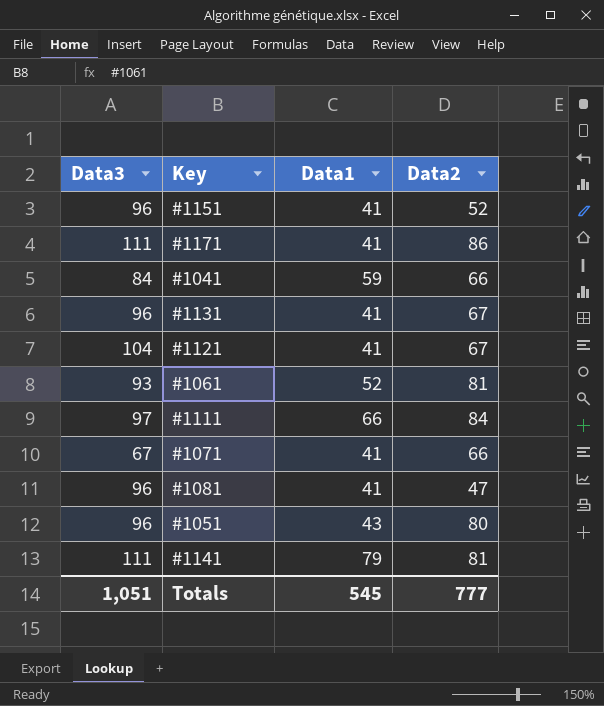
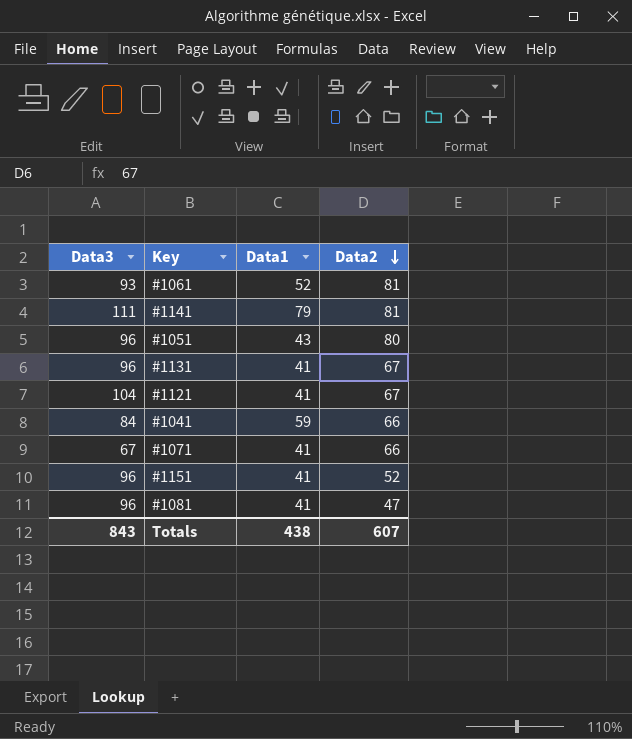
row order: none -> Data2 descending
row #1171: 111 | 41 | 86 -> none
row #1111: 97 | 66 | 84 -> none
Totals | Data3: 1,051 -> 843
Totals | Data1: 545 -> 438
Totals | Data2: 777 -> 607

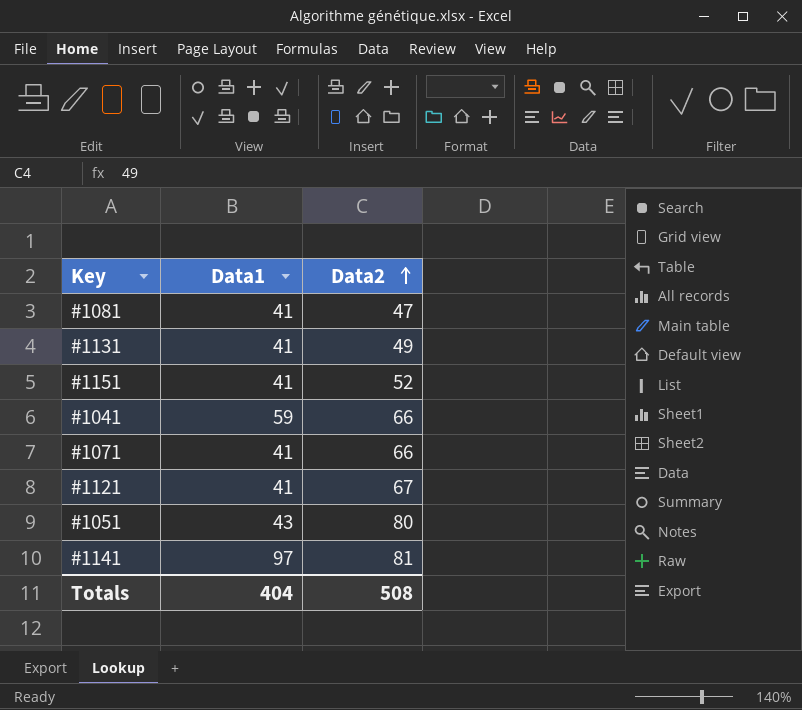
row order: Data2 descending -> Data2 ascending
column Data3 | position: 1 -> none
row #1061: 93 | 52 | 81 -> none
#1131 | Data2: 67 -> 49
#1141 | Data1: 79 -> 97
Totals | Data1: 438 -> 404
Totals | Data2: 607 -> 508

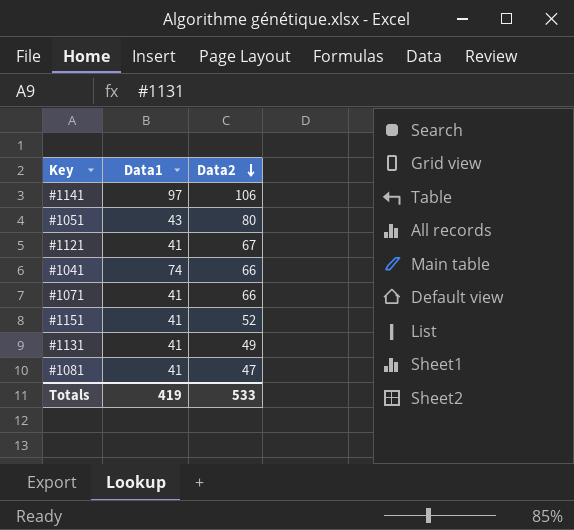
row order: Data2 ascending -> Data2 descending
#1141 | Data2: 81 -> 106
#1041 | Data1: 59 -> 74
Totals | Data1: 404 -> 419
Totals | Data2: 508 -> 533

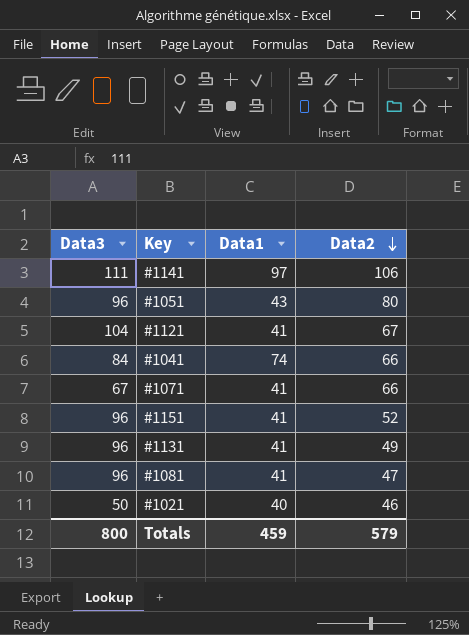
column Data3 | position: none -> 1
row #1021: none -> 50 | 40 | 46
Totals | Data1: 419 -> 459
Totals | Data2: 533 -> 579

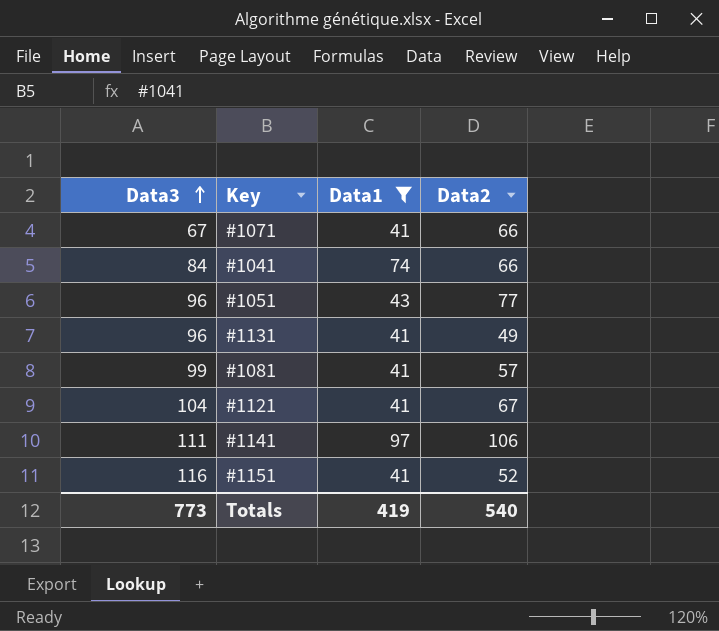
filter: none -> Data1 != 40
row order: Data2 descending -> Data3 ascending
#1051 | Data2: 80 -> 77
#1081 | Data3: 96 -> 99
#1081 | Data2: 47 -> 57
#1151 | Data3: 96 -> 116
Totals | Data3: 800 -> 773
Totals | Data1: 459 -> 419
Totals | Data2: 579 -> 540

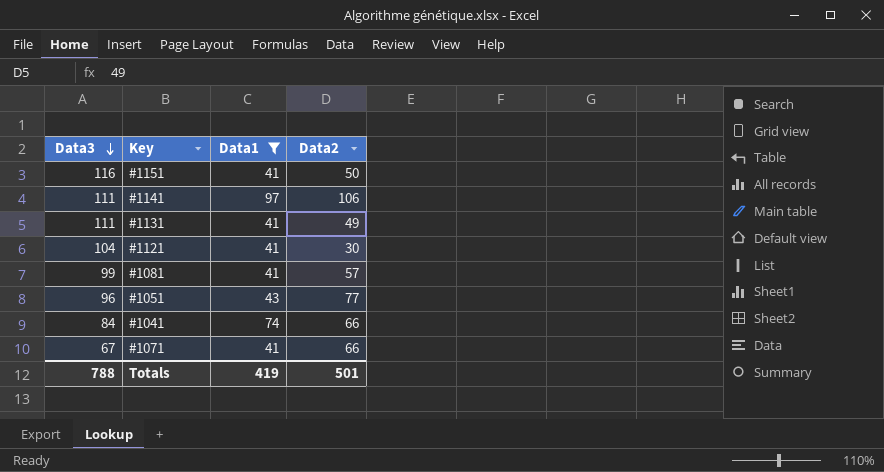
row order: Data3 ascending -> Data3 descending
#1151 | Data2: 52 -> 50
#1131 | Data3: 96 -> 111
#1121 | Data2: 67 -> 30
Totals | Data3: 773 -> 788
Totals | Data2: 540 -> 501

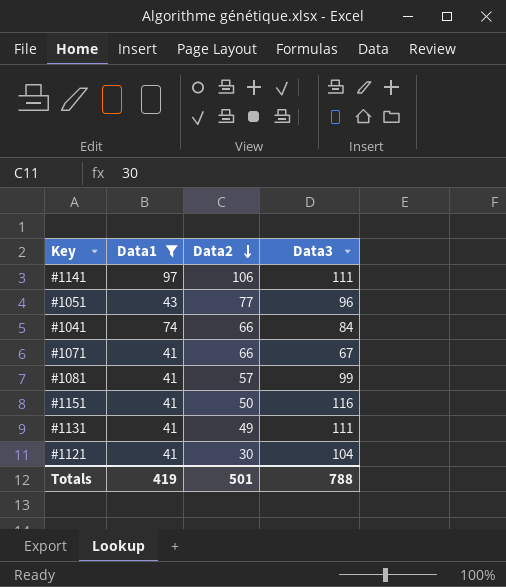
row order: Data3 descending -> Data2 descending
column Data3 | position: 1 -> 4

